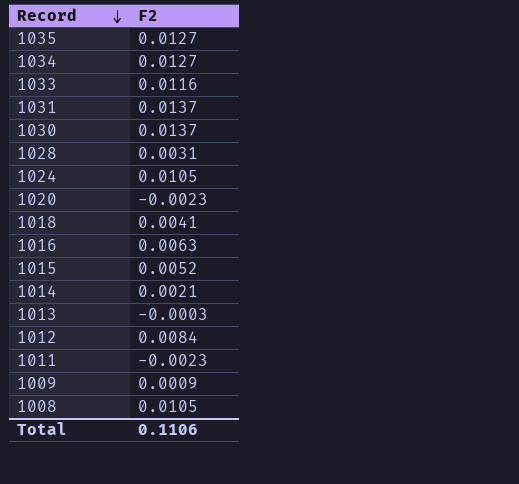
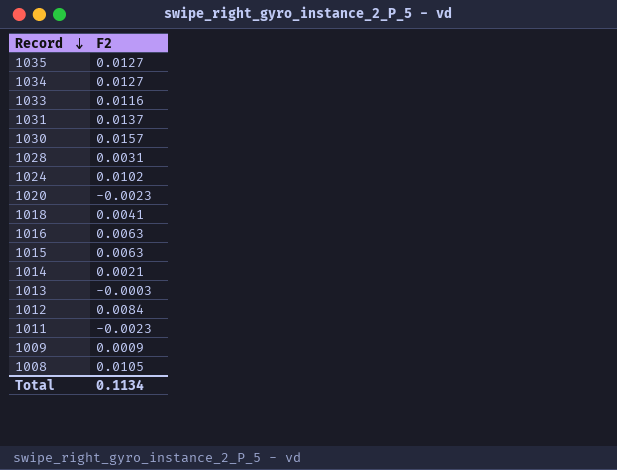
1030 | F2: 0.0137 -> 0.0157
1024 | F2: 0.0105 -> 0.0102
1015 | F2: 0.0052 -> 0.0063
Total | F2: 0.1106 -> 0.1134

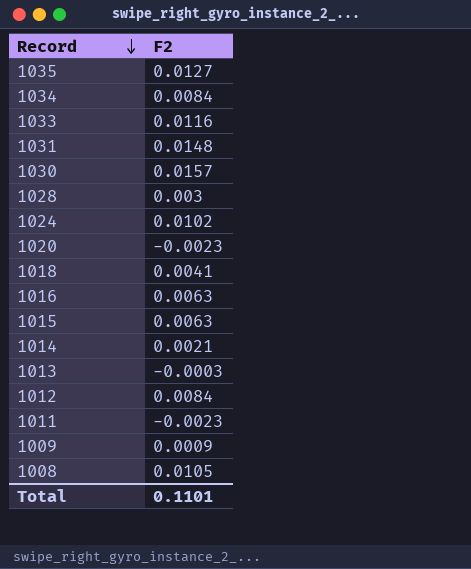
1034 | F2: 0.0127 -> 0.0084
1031 | F2: 0.0137 -> 0.0148
1028 | F2: 0.0031 -> 0.003
Total | F2: 0.1134 -> 0.1101

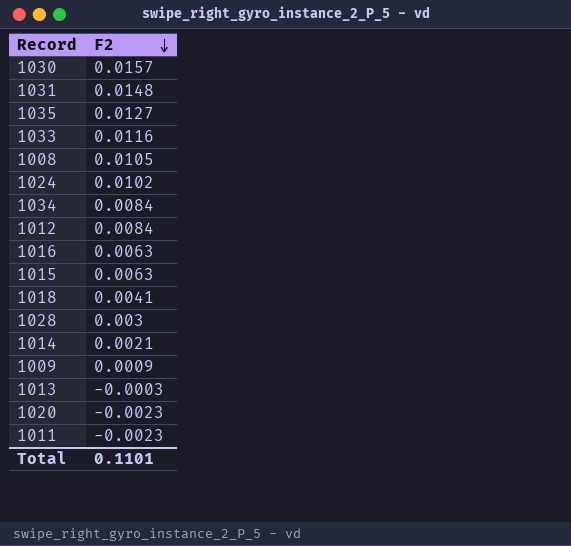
row order: Record descending -> F2 descending

